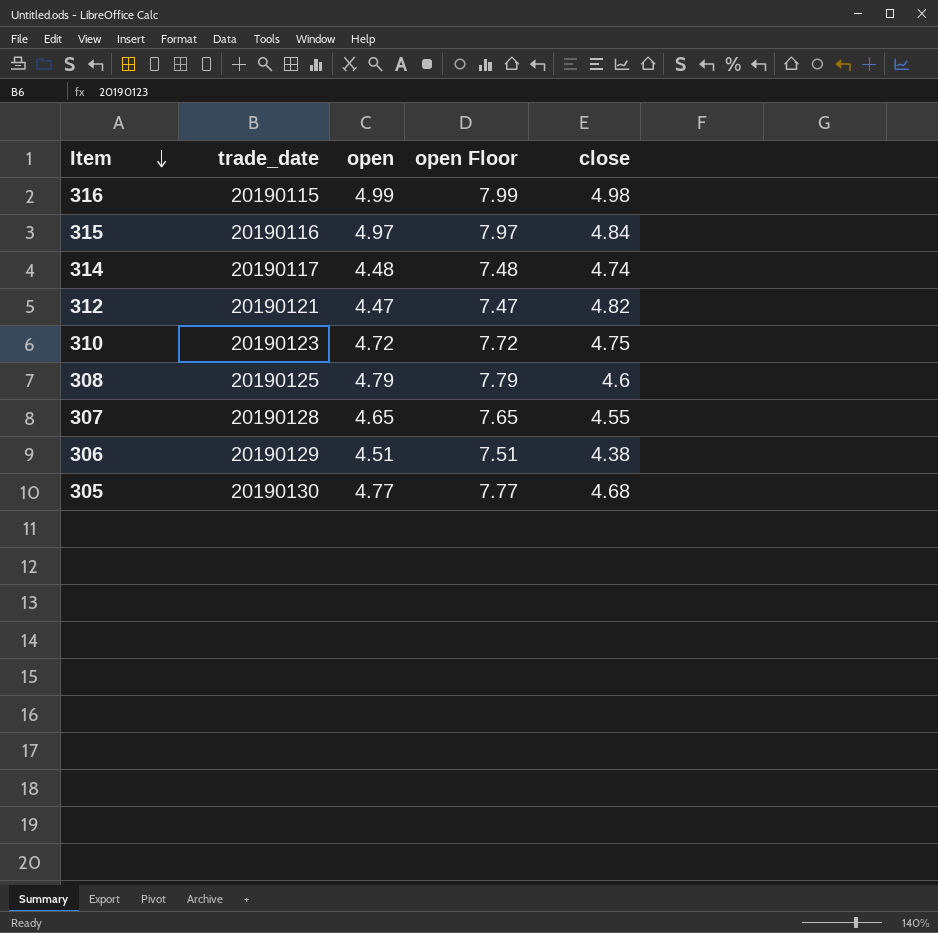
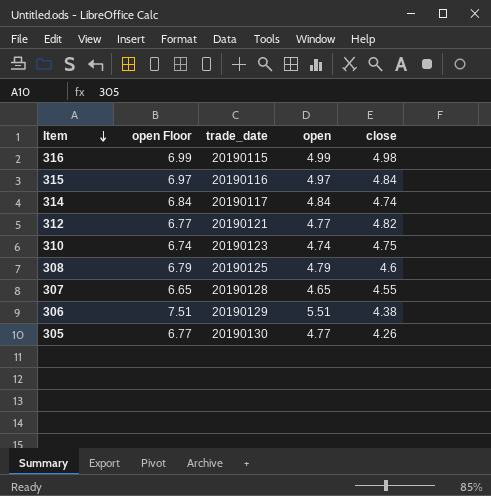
column open Floor | formula: [open] + 3 -> [open] + 2
column open Floor | position: 4 -> 2
314 | open: 4.48 -> 4.84
312 | open: 4.47 -> 4.77
310 | open: 4.72 -> 4.74
306 | open: 4.51 -> 5.51
305 | close: 4.68 -> 4.26

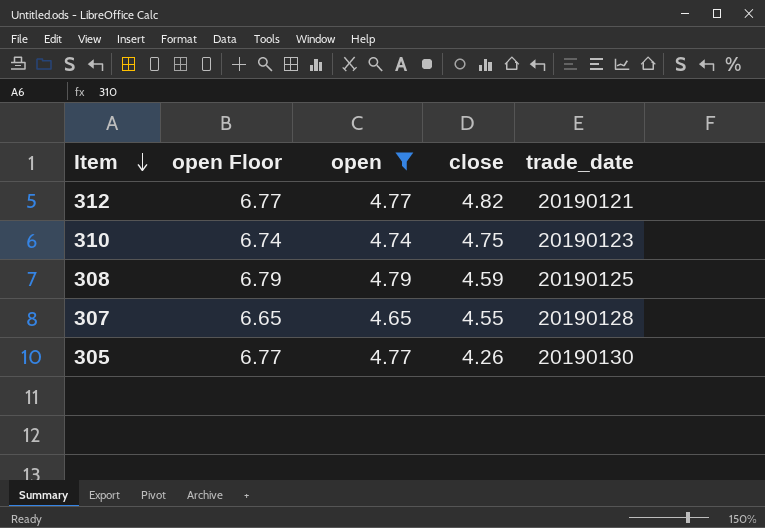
filter: none -> open <= 4.79
column trade_date | position: 3 -> 5
308 | close: 4.6 -> 4.59

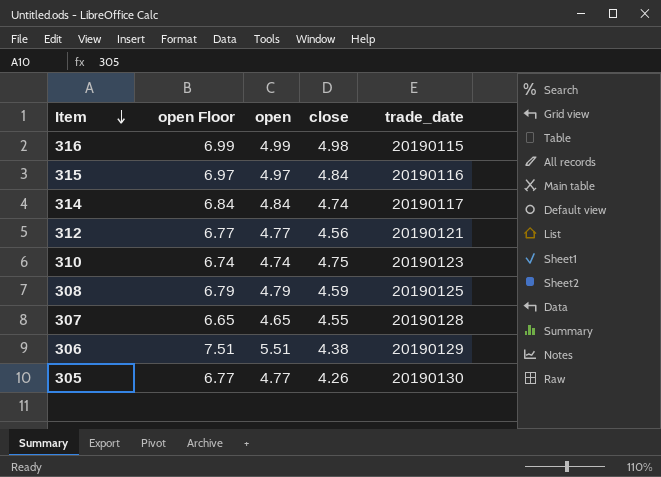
filter: open <= 4.79 -> none
312 | close: 4.82 -> 4.56

